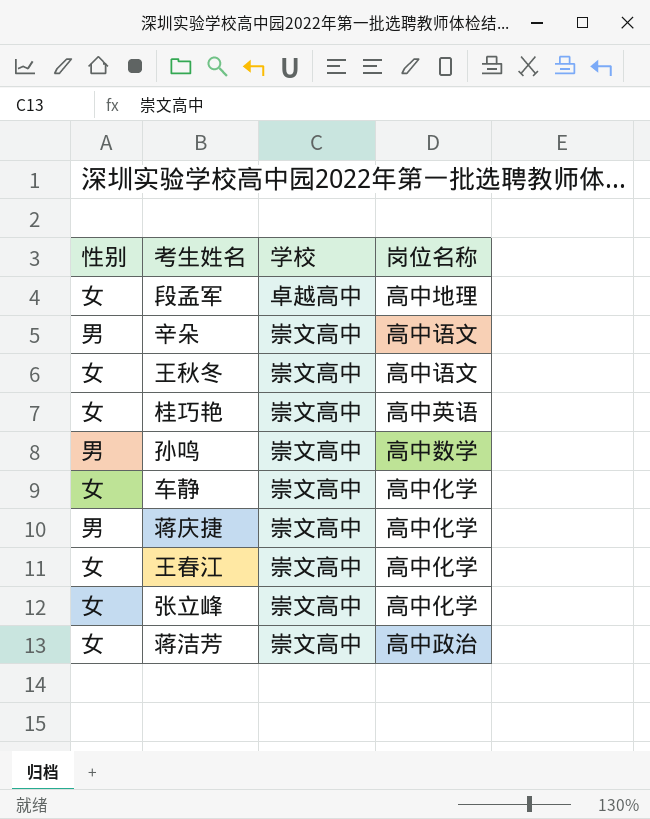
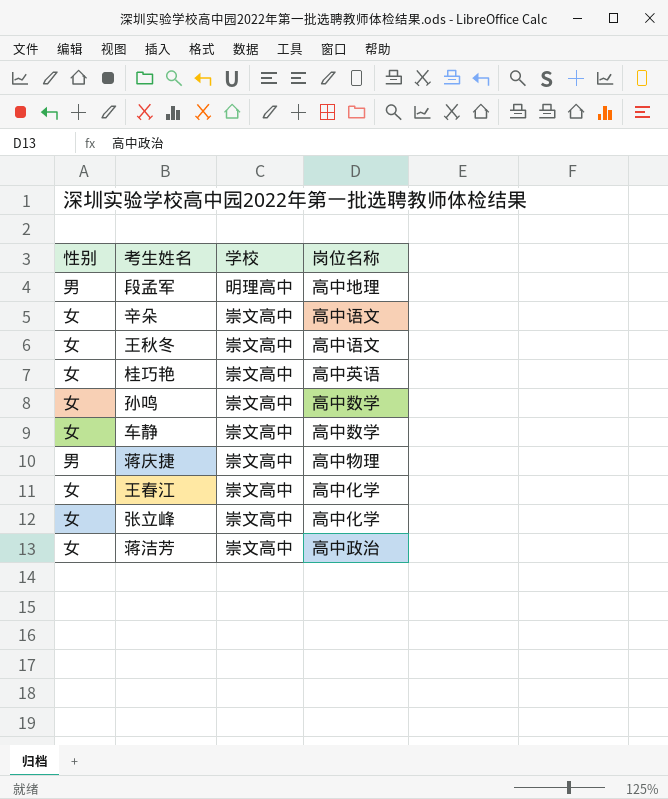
段孟军 | 性别: 女 -> 男
段孟军 | 学校: 卓越高中 -> 明理高中
辛朵 | 性别: 男 -> 女
孙鸣 | 性别: 男 -> 女
车静 | 岗位名称: 高中化学 -> 高中数学
蒋庆捷 | 岗位名称: 高中化学 -> 高中物理

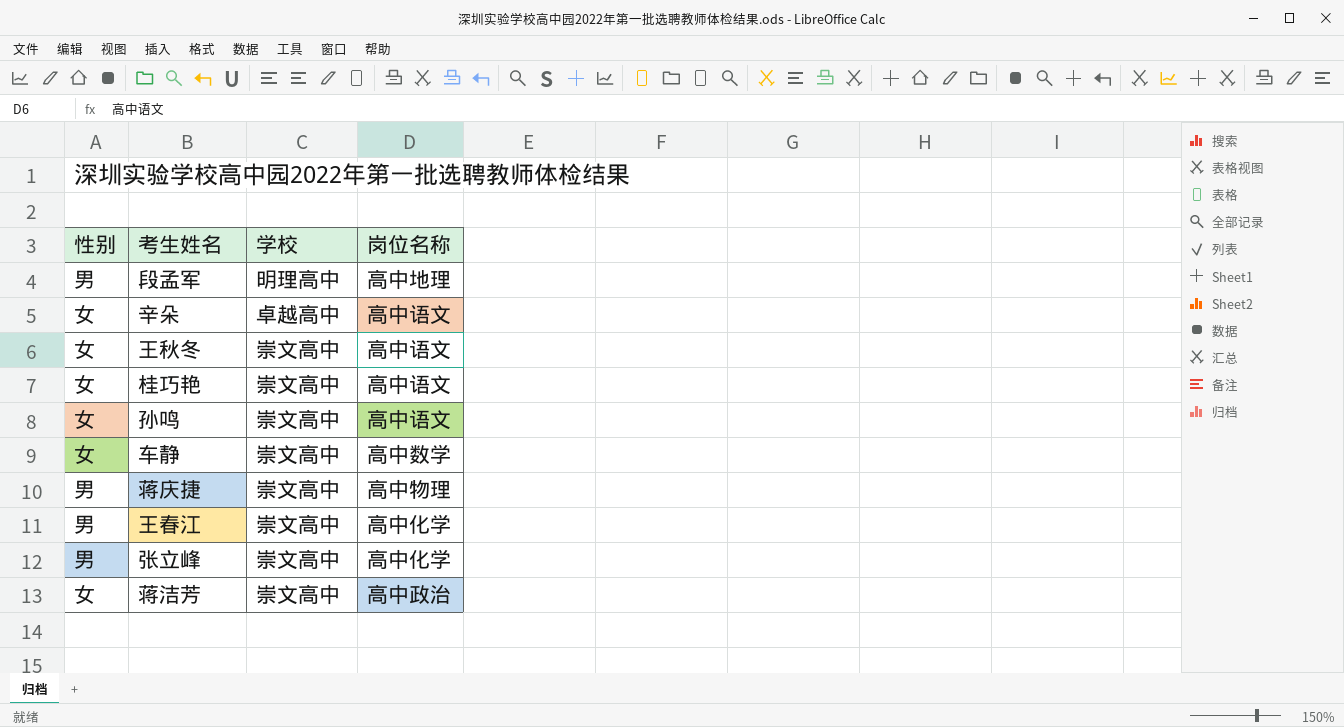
辛朵 | 学校: 崇文高中 -> 卓越高中
桂巧艳 | 岗位名称: 高中英语 -> 高中语文
孙鸣 | 岗位名称: 高中数学 -> 高中语文
王春江 | 性别: 女 -> 男
张立峰 | 性别: 女 -> 男

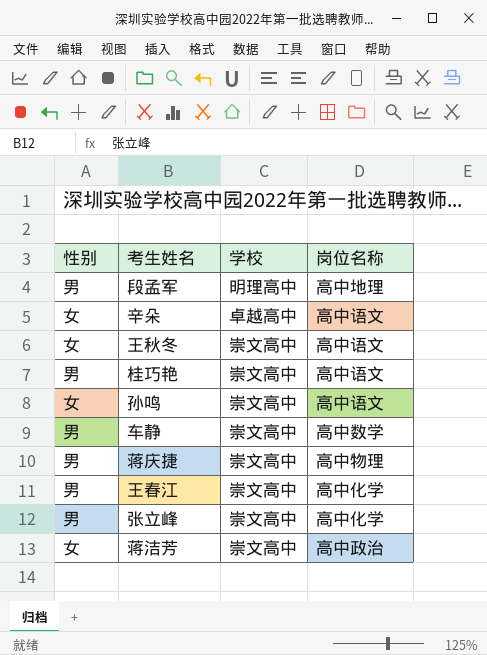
桂巧艳 | 性别: 女 -> 男
车静 | 性别: 女 -> 男

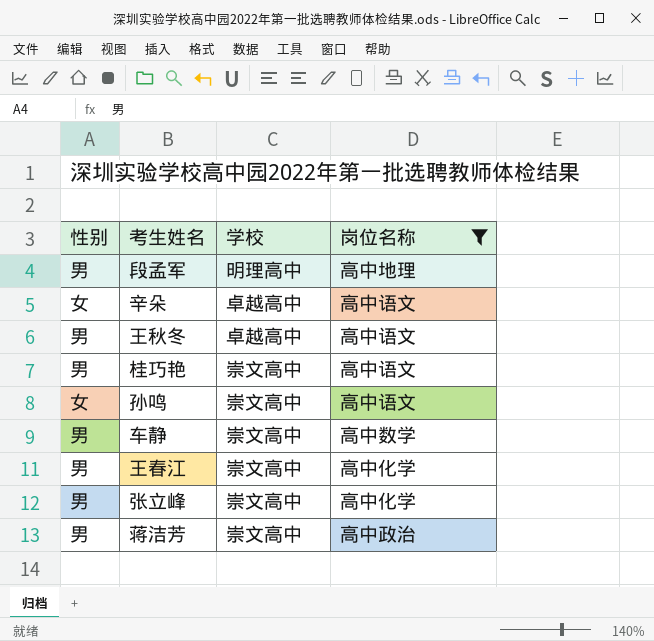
filter: none -> 岗位名称 != 高中物理
王秋冬 | 性别: 女 -> 男
王秋冬 | 学校: 崇文高中 -> 卓越高中
蒋洁芳 | 性别: 女 -> 男

